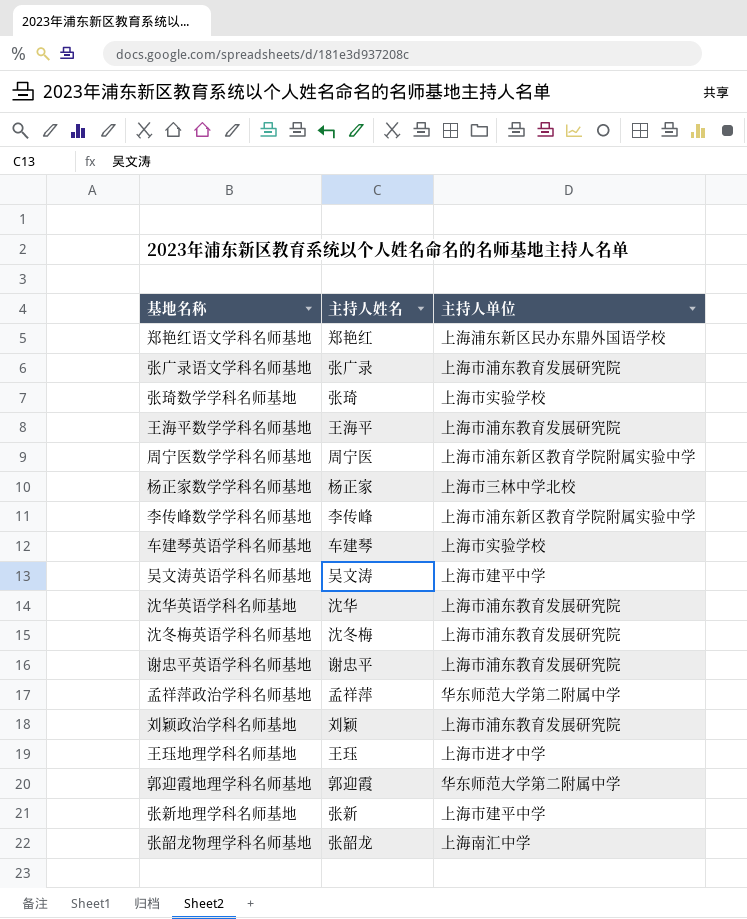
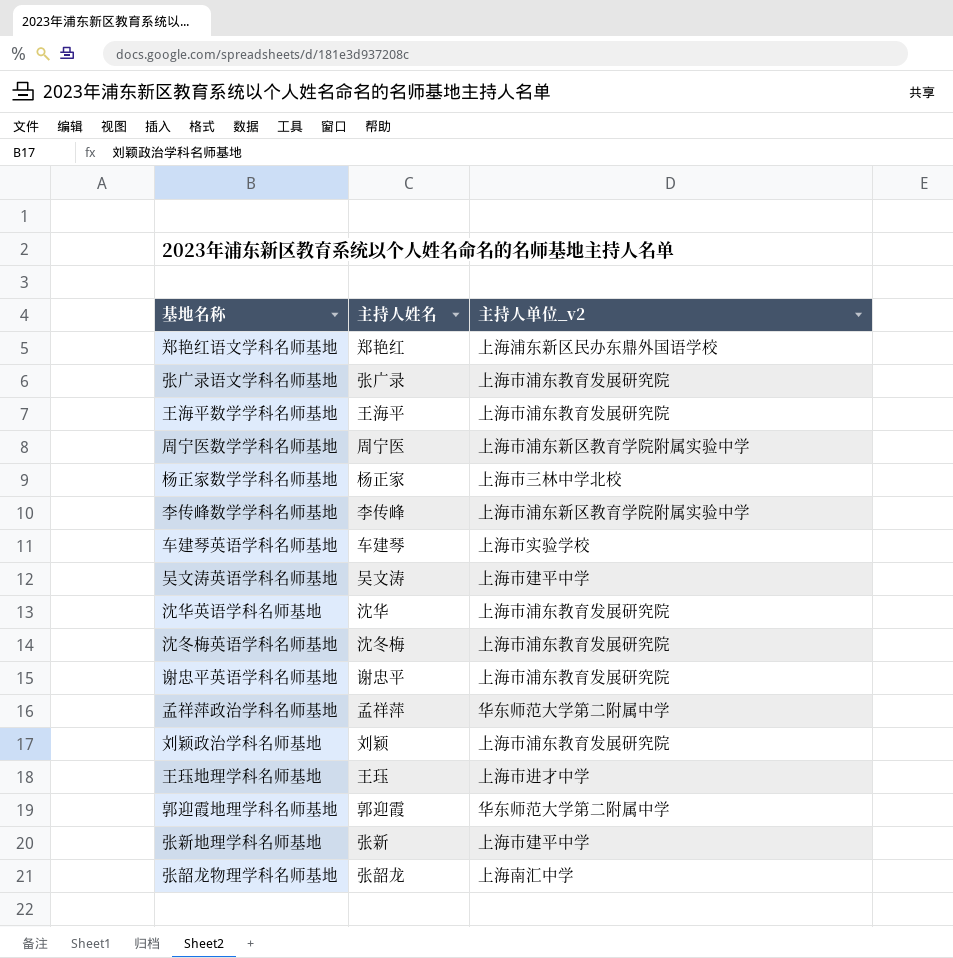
column name: 主持人单位 -> 主持人单位_v2
row 张琦数学学科名师基地: 张琦 | 上海市实验学校 -> none

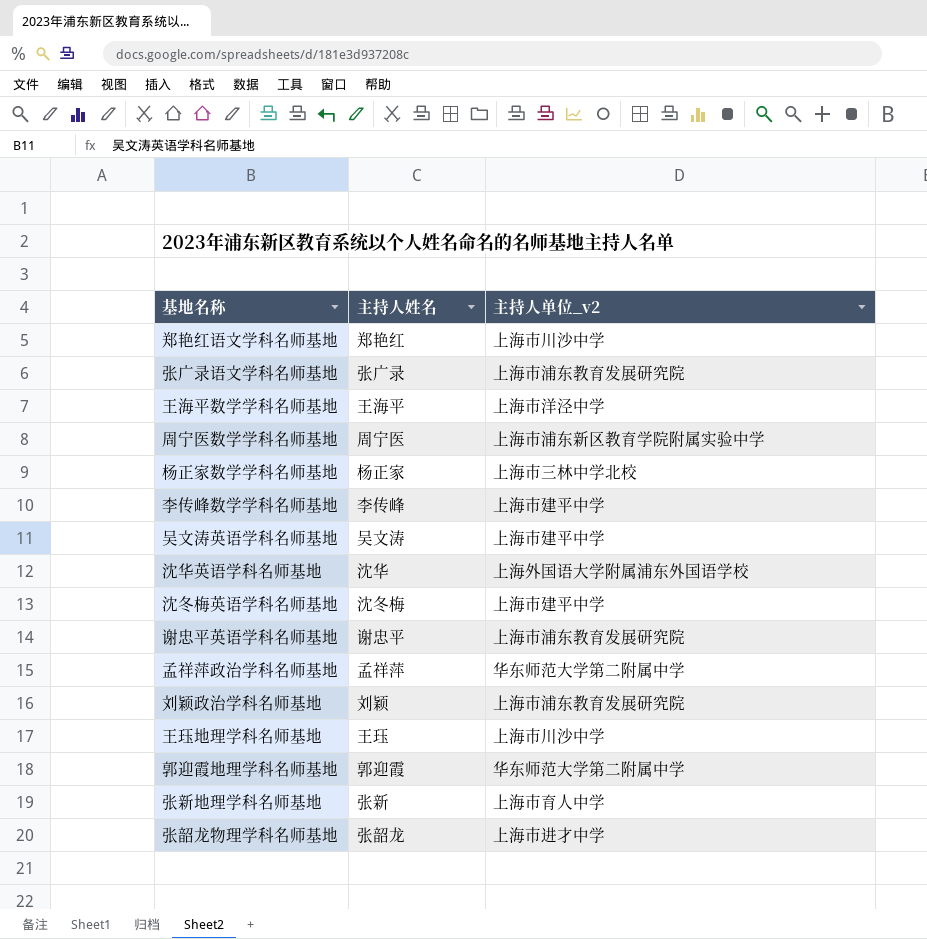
row 车建琴英语学科名师基地: 车建琴 | 上海市实验学校 -> none
郑艳红语文学科名师基地 | 主持人单位_v2: 上海浦东新区民办东鼎外国语学校 -> 上海市川沙中学
王海平数学学科名师基地 | 主持人单位_v2: 上海市浦东教育发展研究院 -> 上海市洋泾中学
李传峰数学学科名师基地 | 主持人单位_v2: 上海市浦东新区教育学院附属实验中学 -> 上海市建平中学
沈华英语学科名师基地 | 主持人单位_v2: 上海市浦东教育发展研究院 -> 上海外国语大学附属浦东外国语学校
沈冬梅英语学科名师基地 | 主持人单位_v2: 上海市浦东教育发展研究院 -> 上海市建平中学
王珏地理学科名师基地 | 主持人单位_v2: 上海市进才中学 -> 上海市川沙中学
张新地理学科名师基地 | 主持人单位_v2: 上海市建平中学 -> 上海市育人中学
张韶龙物理学科名师基地 | 主持人单位_v2: 上海南汇中学 -> 上海市进才中学

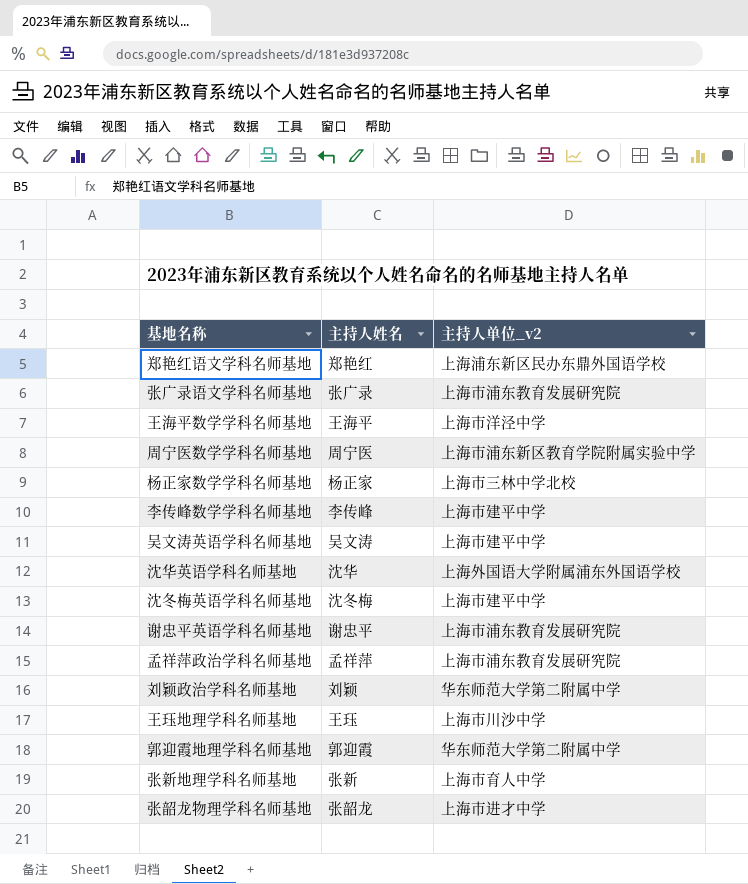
郑艳红语文学科名师基地 | 主持人单位_v2: 上海市川沙中学 -> 上海浦东新区民办东鼎外国语学校
孟祥萍政治学科名师基地 | 主持人单位_v2: 华东师范大学第二附属中学 -> 上海市浦东教育发展研究院
刘颖政治学科名师基地 | 主持人单位_v2: 上海市浦东教育发展研究院 -> 华东师范大学第二附属中学

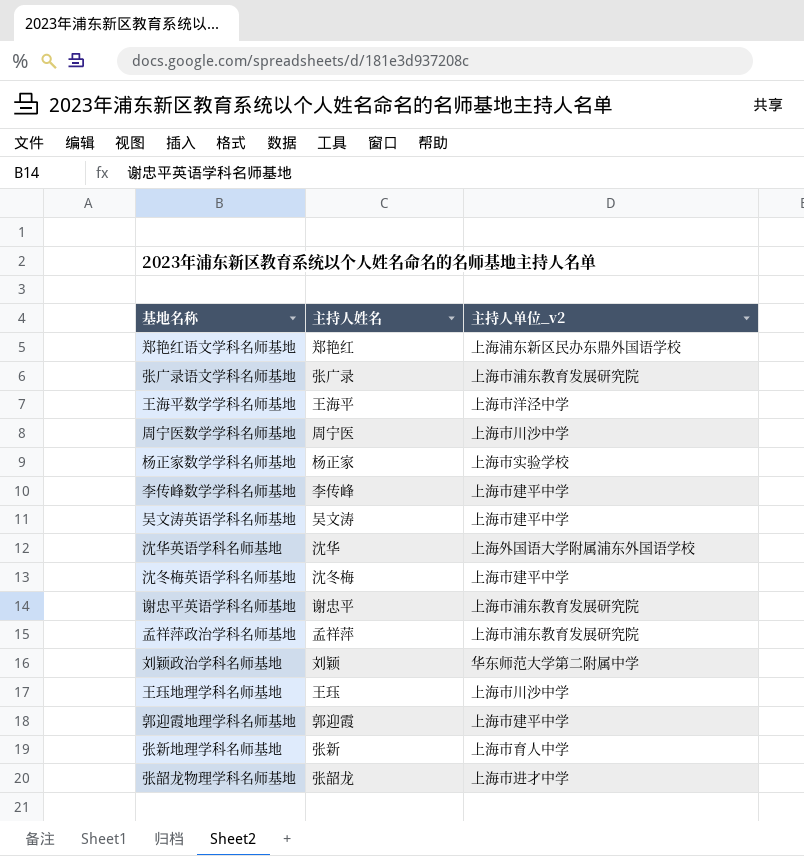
周宁医数学学科名师基地 | 主持人单位_v2: 上海市浦东新区教育学院附属实验中学 -> 上海市川沙中学
杨正家数学学科名师基地 | 主持人单位_v2: 上海市三林中学北校 -> 上海市实验学校
郭迎霞地理学科名师基地 | 主持人单位_v2: 华东师范大学第二附属中学 -> 上海市建平中学

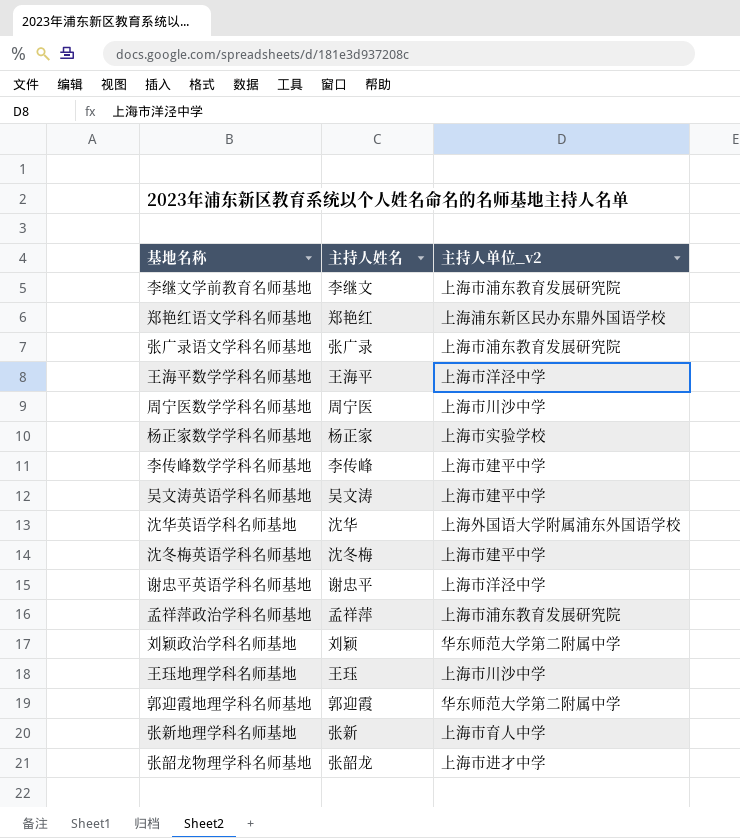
row 李继文学前教育名师基地: none -> 李继文 | 上海市浦东教育发展研究院
谢忠平英语学科名师基地 | 主持人单位_v2: 上海市浦东教育发展研究院 -> 上海市洋泾中学
郭迎霞地理学科名师基地 | 主持人单位_v2: 上海市建平中学 -> 华东师范大学第二附属中学

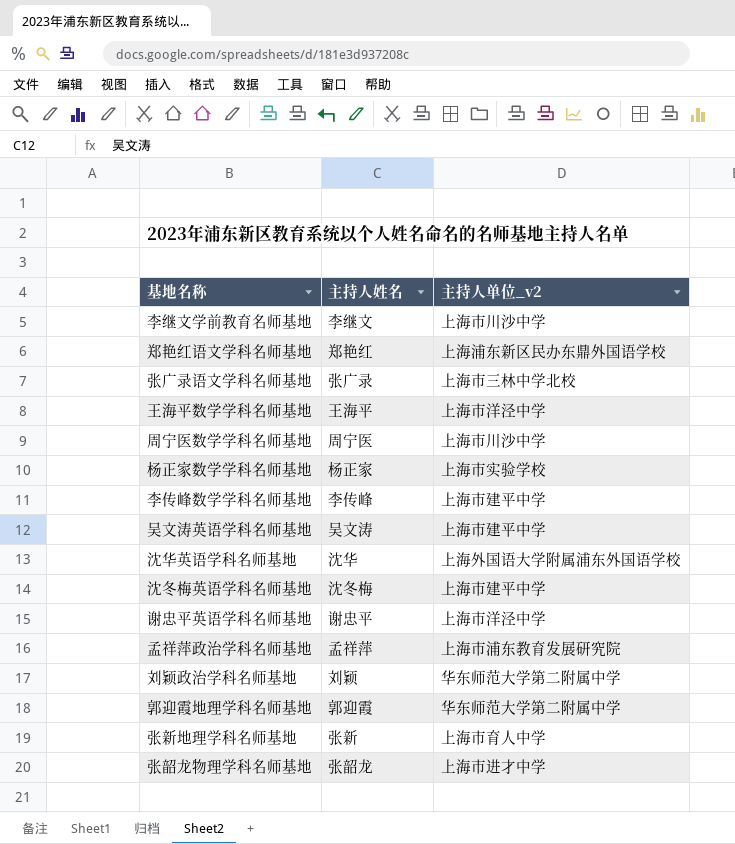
row 王珏地理学科名师基地: 王珏 | 上海市川沙中学 -> none
李继文学前教育名师基地 | 主持人单位_v2: 上海市浦东教育发展研究院 -> 上海市川沙中学
张广录语文学科名师基地 | 主持人单位_v2: 上海市浦东教育发展研究院 -> 上海市三林中学北校

